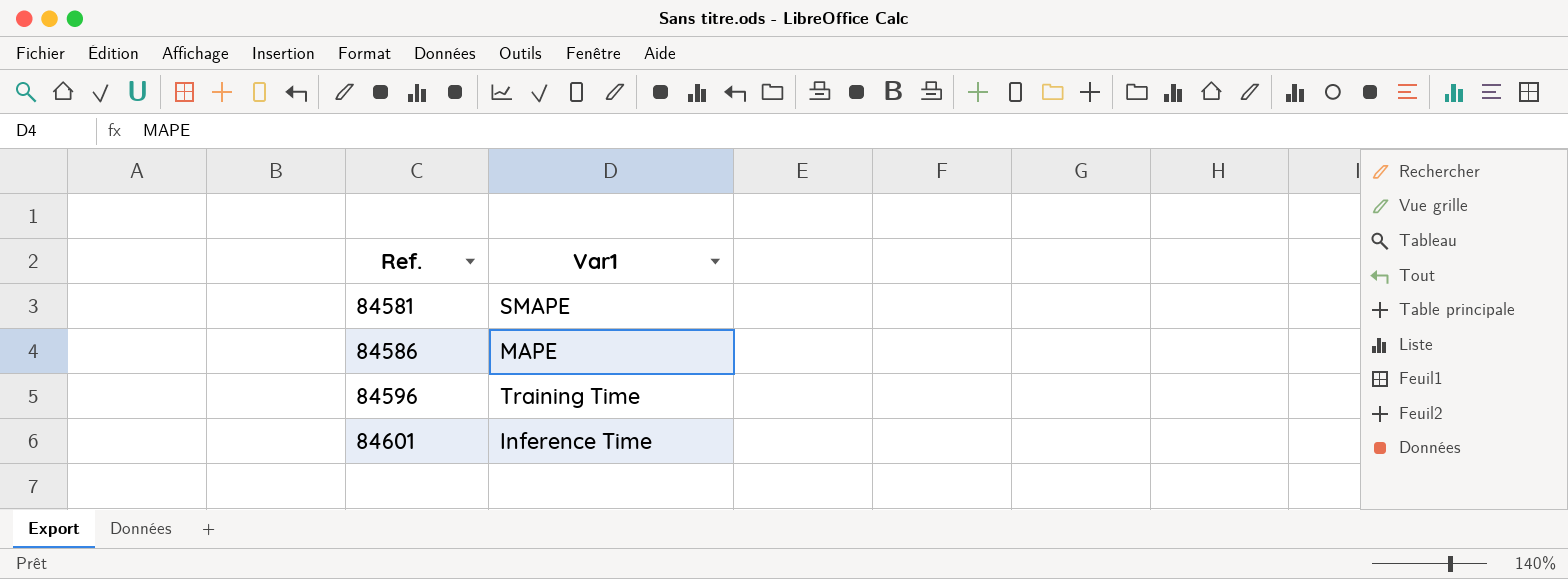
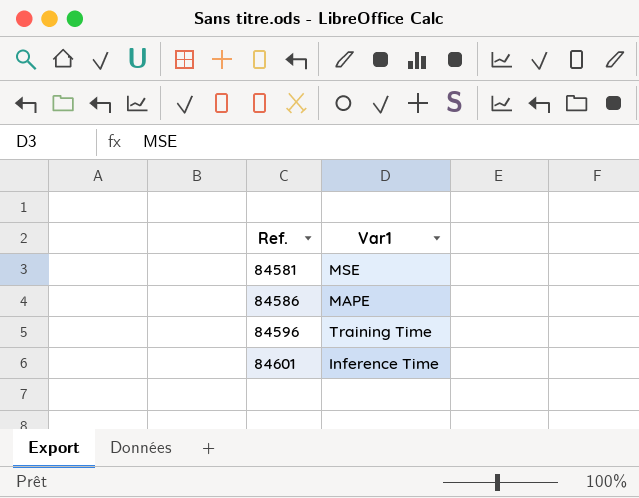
84581 | Var1: SMAPE -> MSE

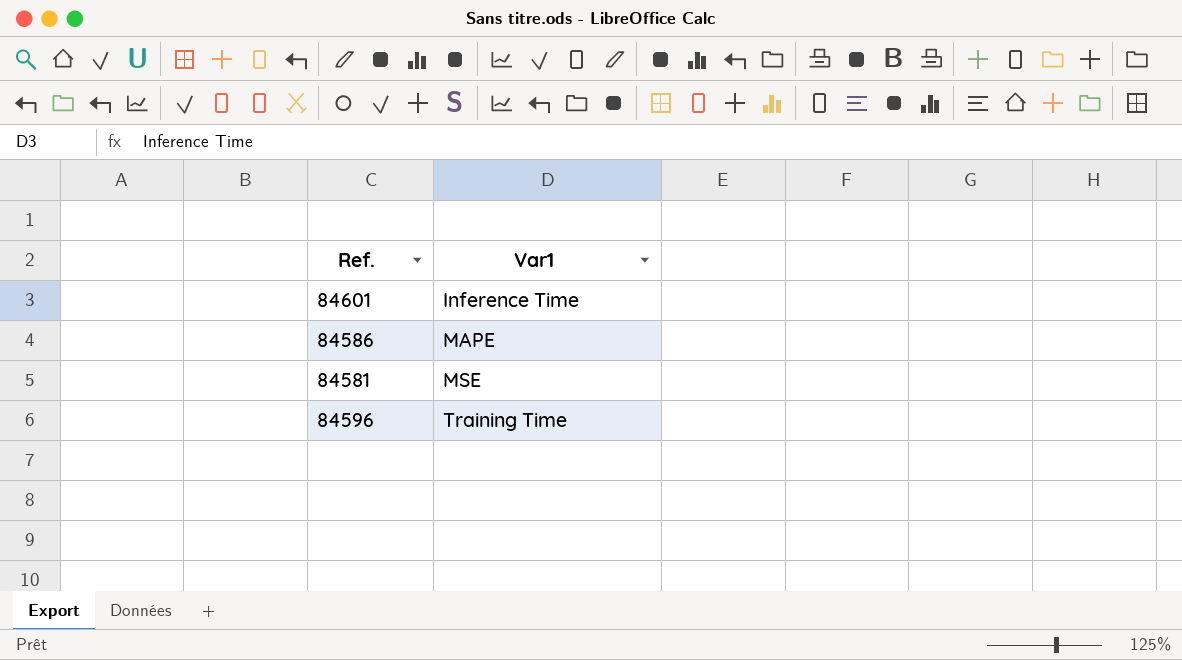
row order: Ref. ascending -> Var1 ascending

